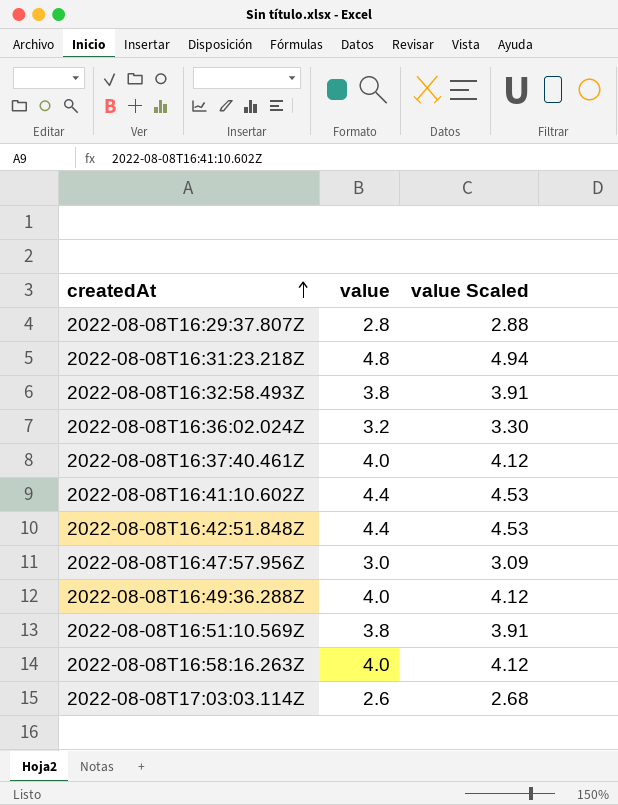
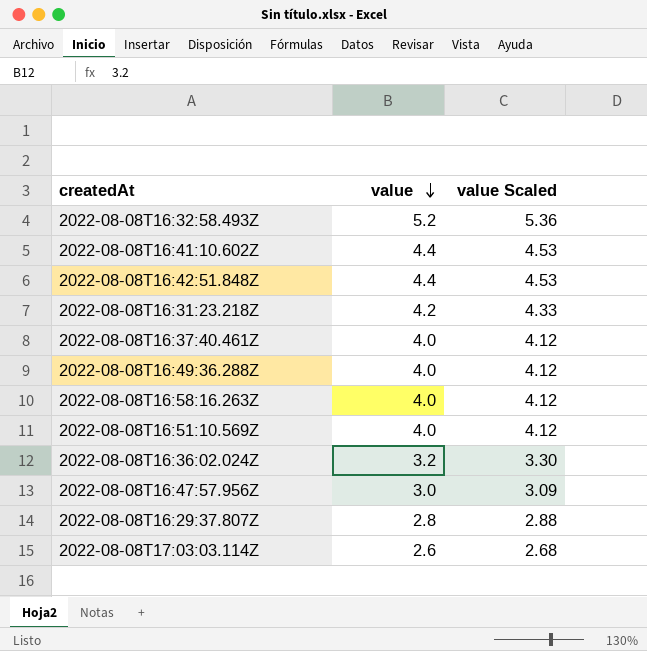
row order: createdAt ascending -> value descending
2022-08-08T16:32:58.493Z | value: 3.8 -> 5.2
2022-08-08T16:32:58.493Z | value Scaled: 3.91 -> 5.36
2022-08-08T16:31:23.218Z | value: 4.8 -> 4.2
2022-08-08T16:31:23.218Z | value Scaled: 4.94 -> 4.33
2022-08-08T16:51:10.569Z | value: 3.8 -> 4.0
2022-08-08T16:51:10.569Z | value Scaled: 3.91 -> 4.12

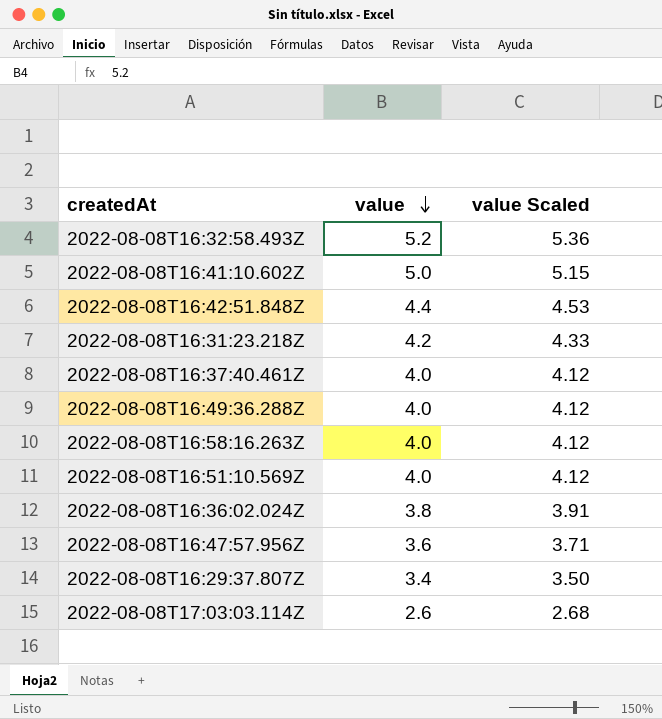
2022-08-08T16:41:10.602Z | value: 4.4 -> 5.0
2022-08-08T16:41:10.602Z | value Scaled: 4.53 -> 5.15
2022-08-08T16:36:02.024Z | value: 3.2 -> 3.8
2022-08-08T16:36:02.024Z | value Scaled: 3.30 -> 3.91
2022-08-08T16:47:57.956Z | value: 3.0 -> 3.6
2022-08-08T16:47:57.956Z | value Scaled: 3.09 -> 3.71
2022-08-08T16:29:37.807Z | value: 2.8 -> 3.4
2022-08-08T16:29:37.807Z | value Scaled: 2.88 -> 3.50

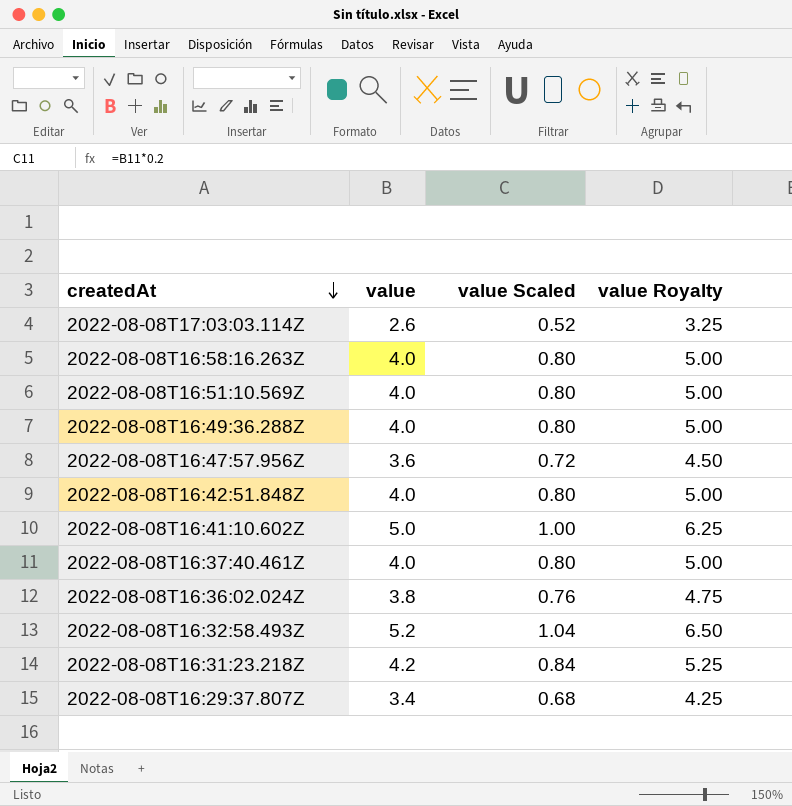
row order: value descending -> createdAt descending
column value Scaled | formula: [value] * 1.03 -> [value] * 0.2
column value Royalty | formula: none -> [value] * 1.25
2022-08-08T16:42:51.848Z | value: 4.4 -> 4.0

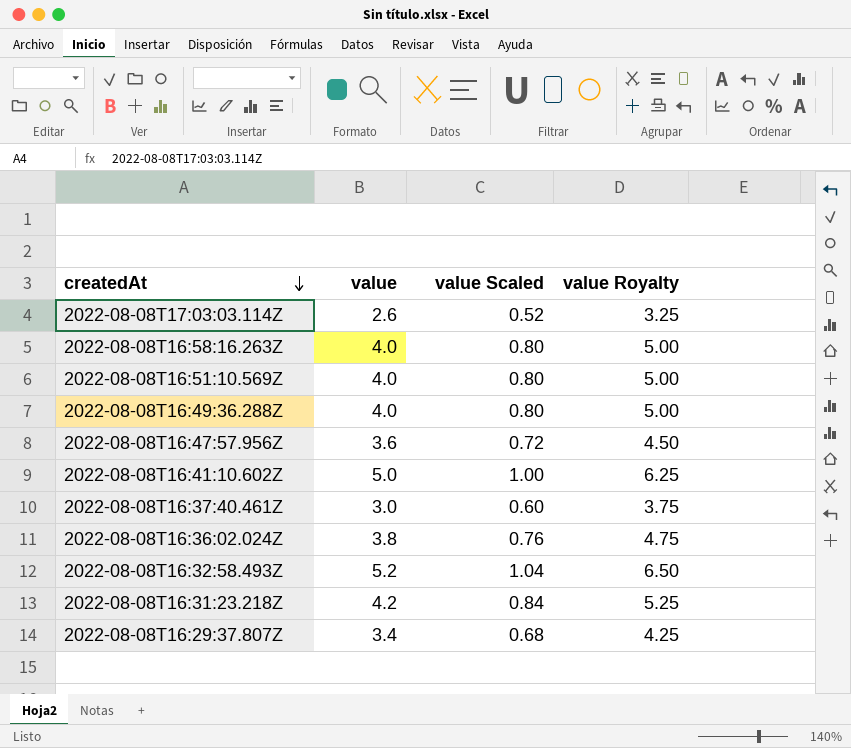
row 2022-08-08T16:42:51.848Z: 4.0 | 0.80 | 5.00 -> none
2022-08-08T16:37:40.461Z | value: 4.0 -> 3.0
2022-08-08T16:37:40.461Z | value Scaled: 0.80 -> 0.60
2022-08-08T16:37:40.461Z | value Royalty: 5.00 -> 3.75

